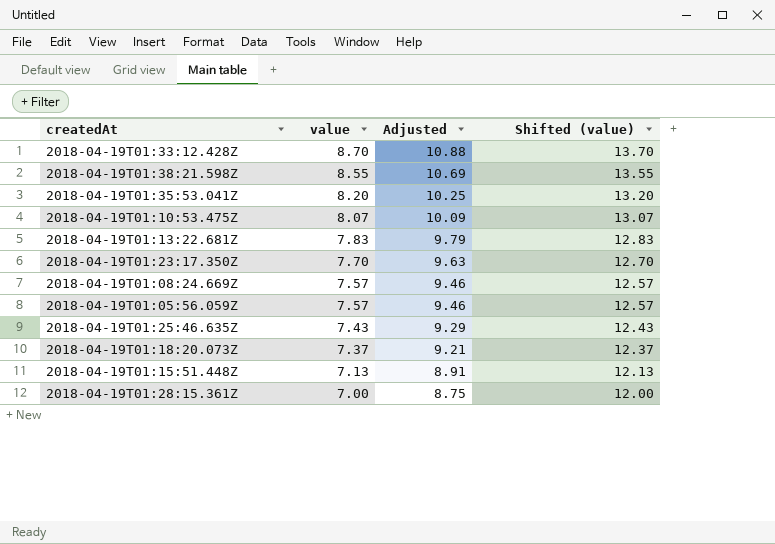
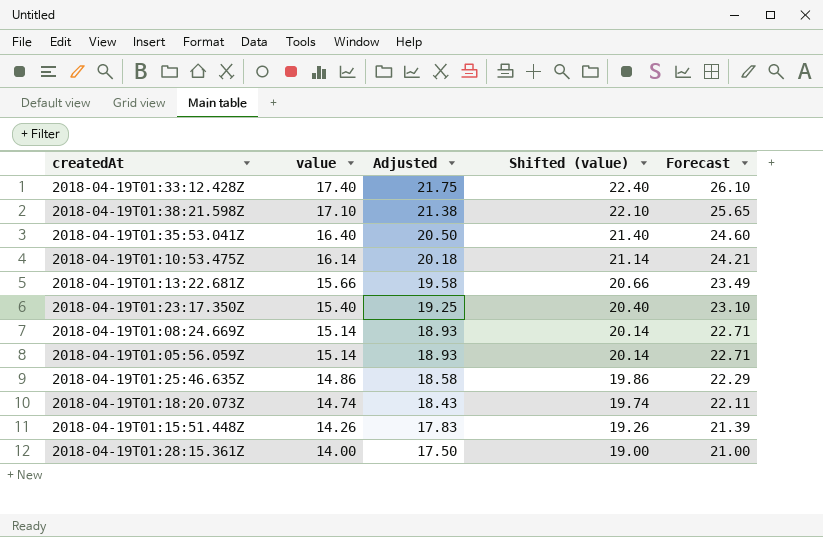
column Forecast | formula: none -> [value] * 1.5
2018-04-19T01:33:12.428Z | value: 8.70 -> 17.40
2018-04-19T01:33:12.428Z | Adjusted: 10.88 -> 21.75
2018-04-19T01:33:12.428Z | Shifted (value): 13.70 -> 22.40
2018-04-19T01:38:21.598Z | value: 8.55 -> 17.10
2018-04-19T01:38:21.598Z | Adjusted: 10.69 -> 21.38
2018-04-19T01:38:21.598Z | Shifted (value): 13.55 -> 22.10
2018-04-19T01:35:53.041Z | value: 8.20 -> 16.40
2018-04-19T01:35:53.041Z | Adjusted: 10.25 -> 20.50
2018-04-19T01:35:53.041Z | Shifted (value): 13.20 -> 21.40
2018-04-19T01:10:53.475Z | value: 8.07 -> 16.14
2018-04-19T01:10:53.475Z | Adjusted: 10.09 -> 20.18
2018-04-19T01:10:53.475Z | Shifted (value): 13.07 -> 21.14
2018-04-19T01:13:22.681Z | value: 7.83 -> 15.66
2018-04-19T01:13:22.681Z | Adjusted: 9.79 -> 19.58
2018-04-19T01:13:22.681Z | Shifted (value): 12.83 -> 20.66
2018-04-19T01:23:17.350Z | value: 7.70 -> 15.40
2018-04-19T01:23:17.350Z | Adjusted: 9.63 -> 19.25
2018-04-19T01:23:17.350Z | Shifted (value): 12.70 -> 20.40
2018-04-19T01:08:24.669Z | value: 7.57 -> 15.14
2018-04-19T01:08:24.669Z | Adjusted: 9.46 -> 18.93
2018-04-19T01:08:24.669Z | Shifted (value): 12.57 -> 20.14
2018-04-19T01:05:56.059Z | value: 7.57 -> 15.14
2018-04-19T01:05:56.059Z | Adjusted: 9.46 -> 18.93
2018-04-19T01:05:56.059Z | Shifted (value): 12.57 -> 20.14
2018-04-19T01:25:46.635Z | value: 7.43 -> 14.86
2018-04-19T01:25:46.635Z | Adjusted: 9.29 -> 18.58
2018-04-19T01:25:46.635Z | Shifted (value): 12.43 -> 19.86
2018-04-19T01:18:20.073Z | value: 7.37 -> 14.74
2018-04-19T01:18:20.073Z | Adjusted: 9.21 -> 18.43
2018-04-19T01:18:20.073Z | Shifted (value): 12.37 -> 19.74
2018-04-19T01:15:51.448Z | value: 7.13 -> 14.26
2018-04-19T01:15:51.448Z | Adjusted: 8.91 -> 17.83
2018-04-19T01:15:51.448Z | Shifted (value): 12.13 -> 19.26
2018-04-19T01:28:15.361Z | value: 7.00 -> 14.00
2018-04-19T01:28:15.361Z | Adjusted: 8.75 -> 17.50
2018-04-19T01:28:15.361Z | Shifted (value): 12.00 -> 19.00

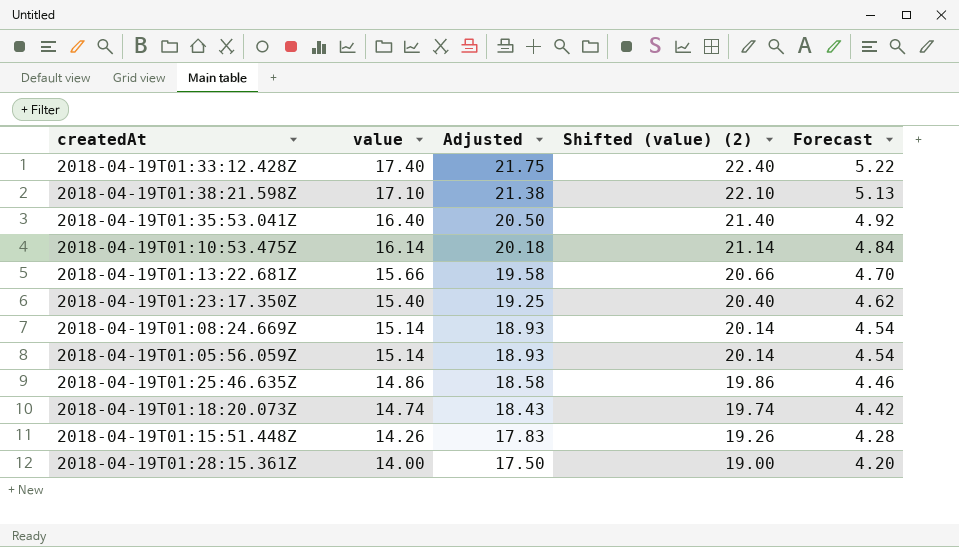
column name: Shifted (value) -> Shifted (value) (2)
column Forecast | formula: [value] * 1.5 -> [value] * 0.3

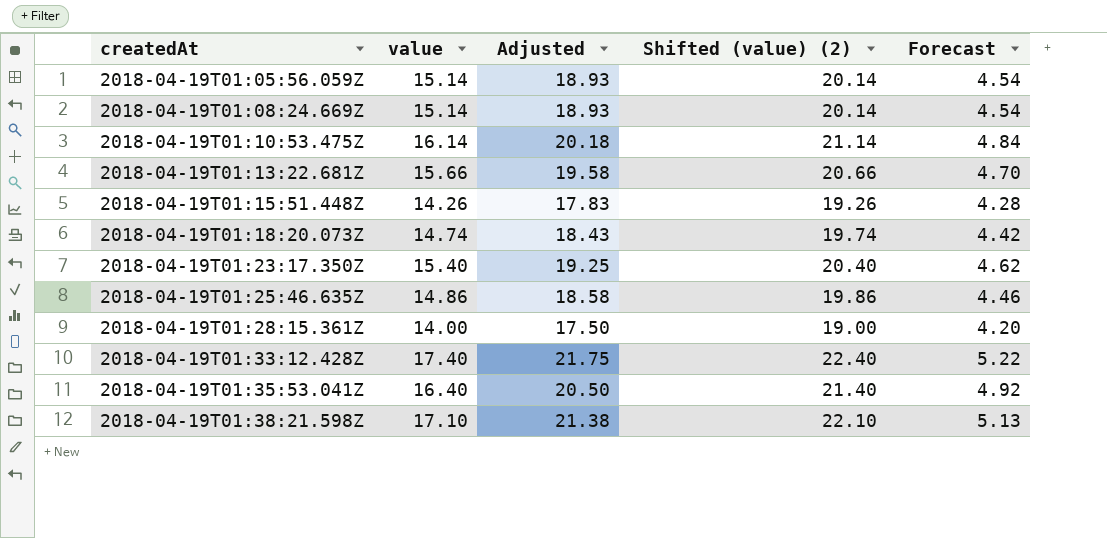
row order: value descending -> createdAt ascending

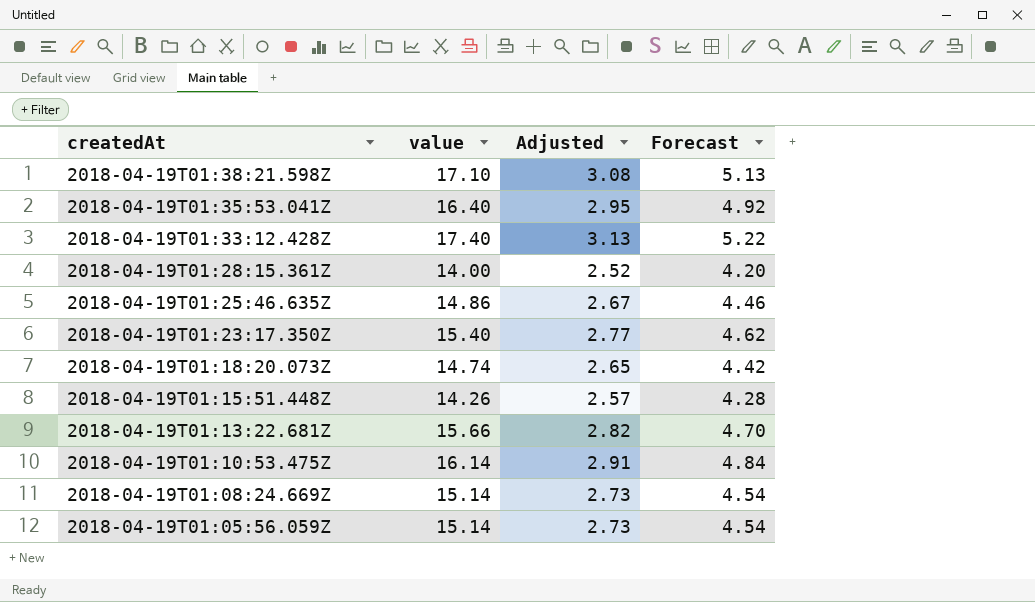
row order: createdAt ascending -> createdAt descending
column Shifted (value) (2) | formula: [value] + 5 -> none
column Adjusted | formula: [value] * 1.25 -> [value] * 0.18

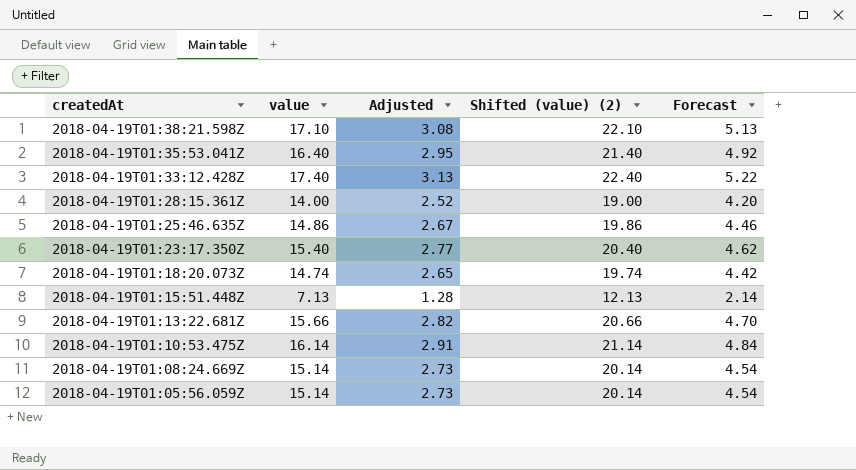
column Shifted (value) (2) | formula: none -> [value] + 5
2018-04-19T01:15:51.448Z | value: 14.26 -> 7.13
2018-04-19T01:15:51.448Z | Adjusted: 2.57 -> 1.28
2018-04-19T01:15:51.448Z | Forecast: 4.28 -> 2.14

